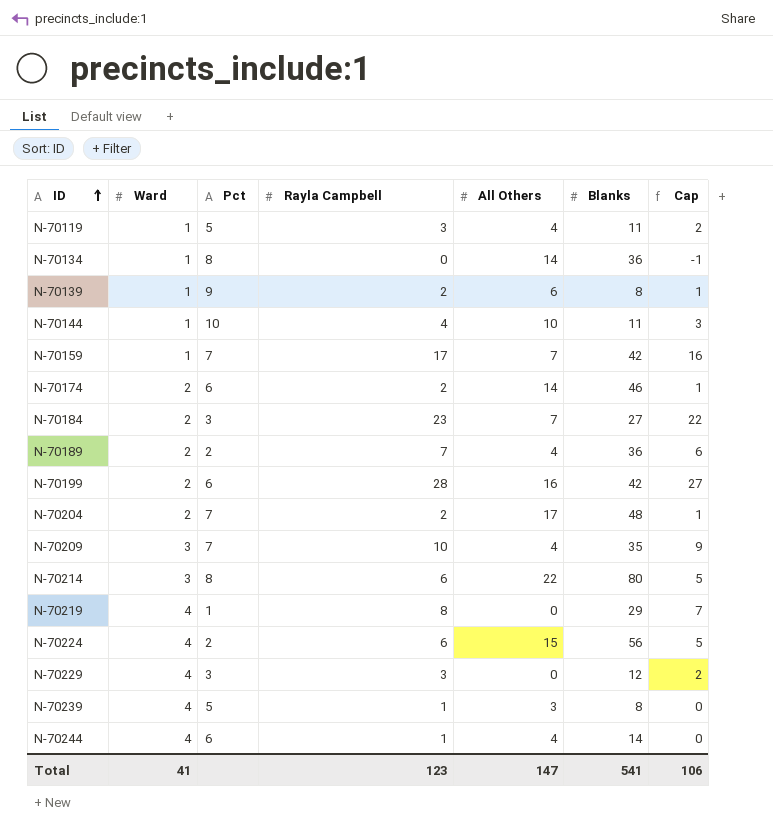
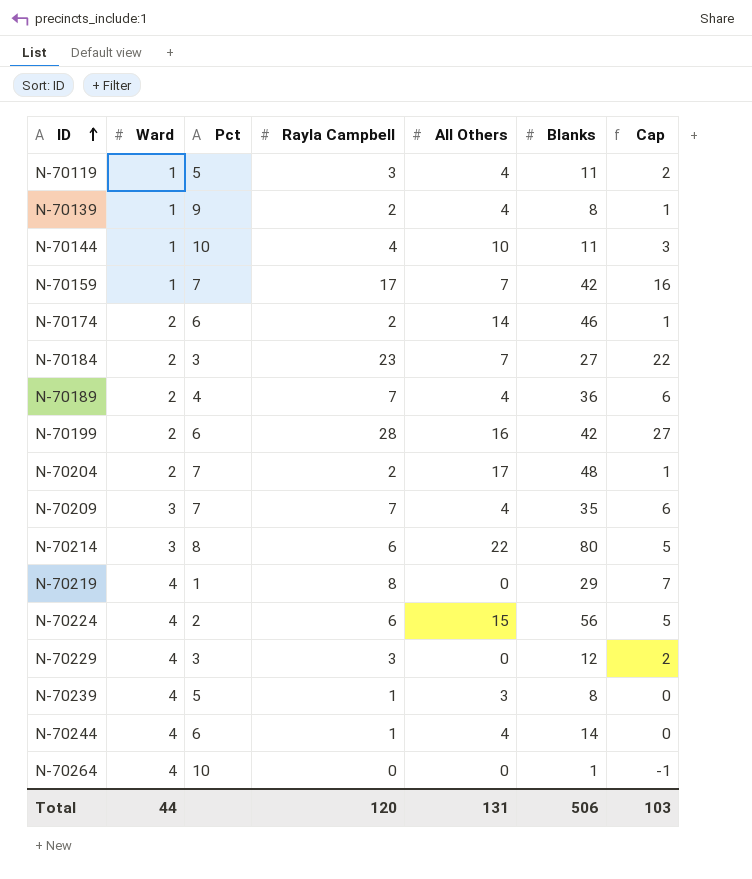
row N-70134: 1 | 8 | 0 | 14 | 36 | -1 -> none
N-70139 | All Others: 6 -> 4
N-70189 | Pct: 2 -> 4
N-70209 | Rayla Campbell: 10 -> 7
N-70209 | Cap: 9 -> 6
row N-70264: none -> 4 | 10 | 0 | 0 | 1 | -1
Total | Ward: 41 -> 44
Total | Rayla Campbell: 123 -> 120
Total | All Others: 147 -> 131
Total | Blanks: 541 -> 506
Total | Cap: 106 -> 103

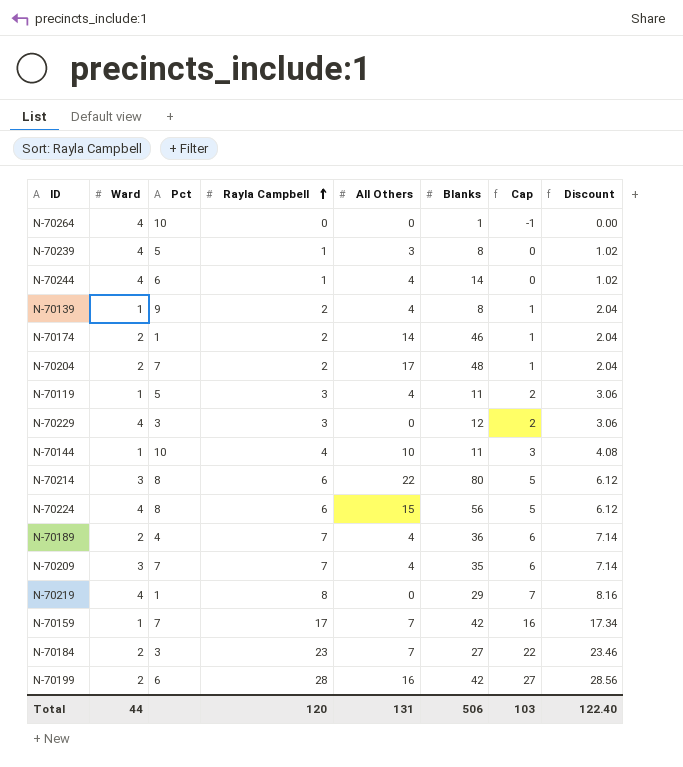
row order: ID ascending -> Rayla Campbell ascending
column Discount | formula: none -> [Rayla Campbell] * 1.02
N-70174 | Pct: 6 -> 1
N-70224 | Pct: 2 -> 8

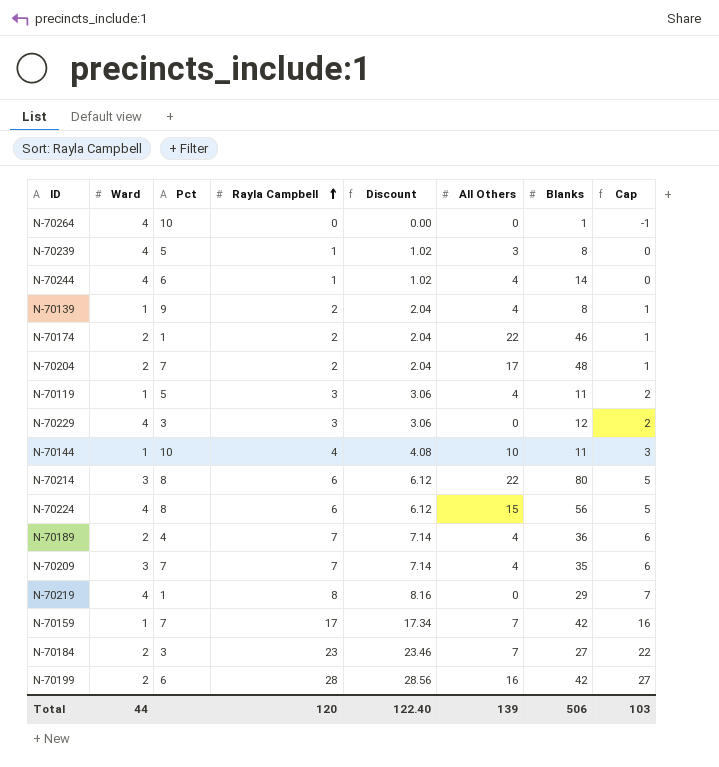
column Discount | position: 8 -> 5
N-70174 | All Others: 14 -> 22
Total | All Others: 131 -> 139

